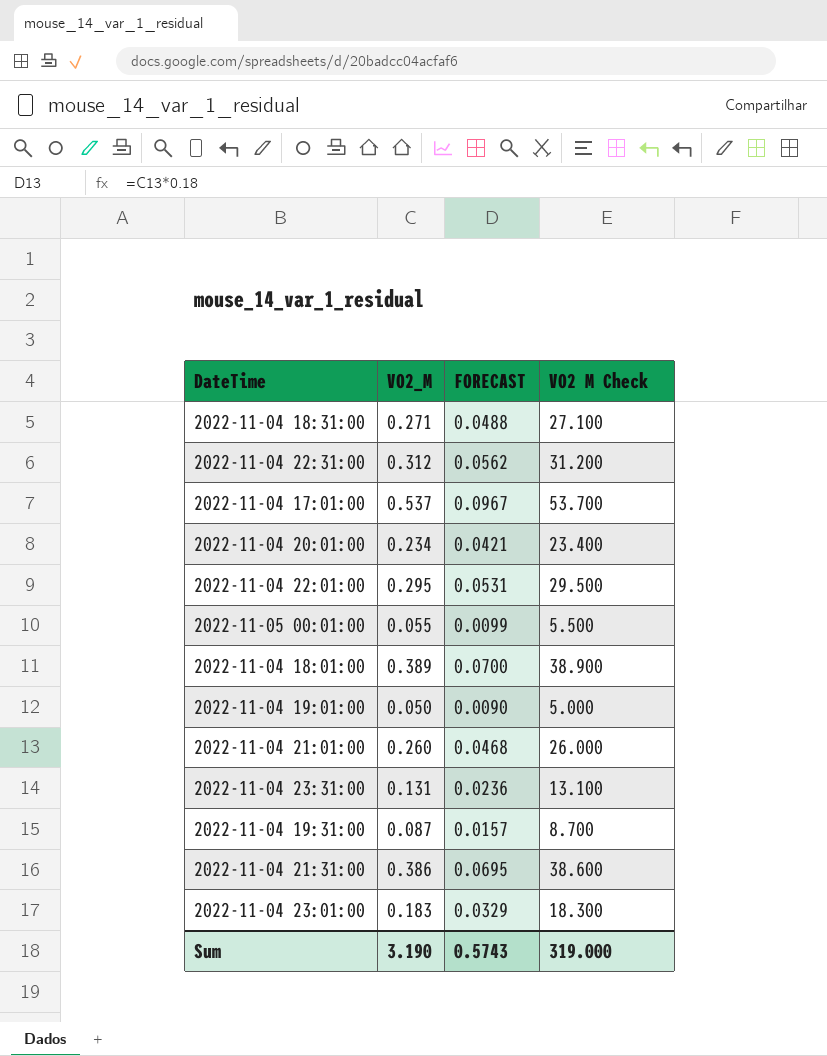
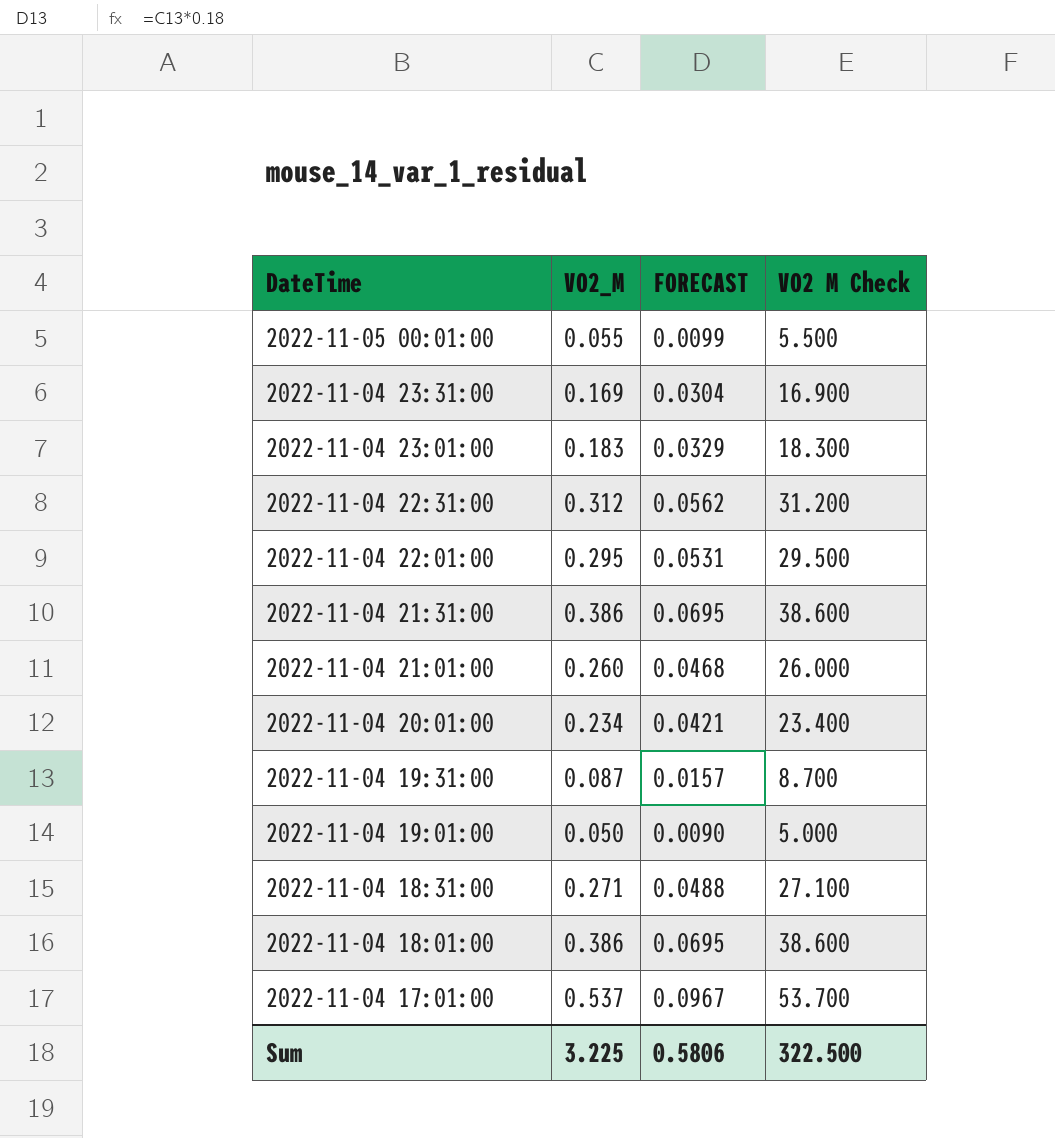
row order: none -> DateTime descending
2022-11-04 23:31:00 | VO2_M: 0.131 -> 0.169
2022-11-04 23:31:00 | FORECAST: 0.0236 -> 0.0304
2022-11-04 23:31:00 | VO2 M Check: 13.100 -> 16.900
2022-11-04 18:01:00 | VO2_M: 0.389 -> 0.386
2022-11-04 18:01:00 | FORECAST: 0.0700 -> 0.0695
2022-11-04 18:01:00 | VO2 M Check: 38.900 -> 38.600
Sum | VO2_M: 3.190 -> 3.225
Sum | FORECAST: 0.5743 -> 0.5806
Sum | VO2 M Check: 319.000 -> 322.500

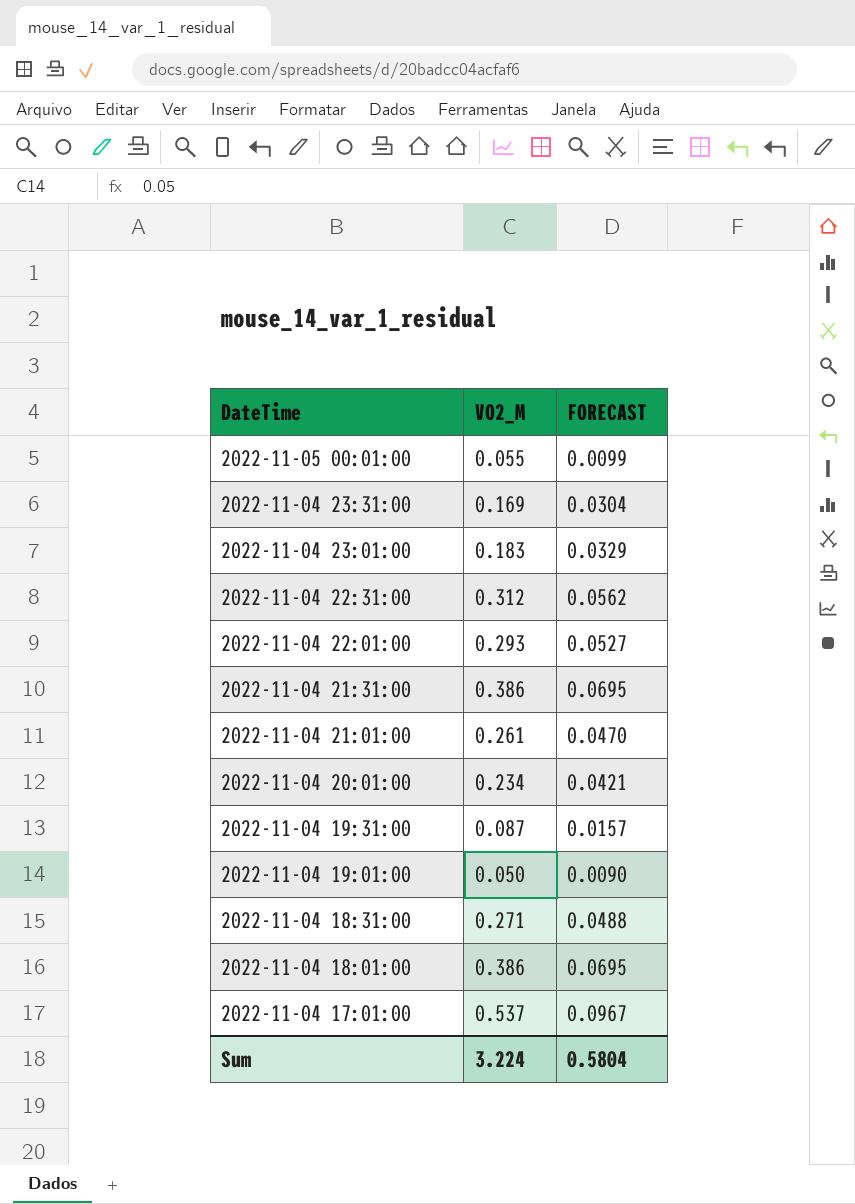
column VO2 M Check | formula: [VO2_M] * 100 -> none
2022-11-04 22:01:00 | VO2_M: 0.295 -> 0.293
2022-11-04 22:01:00 | FORECAST: 0.0531 -> 0.0527
2022-11-04 21:01:00 | VO2_M: 0.260 -> 0.261
2022-11-04 21:01:00 | FORECAST: 0.0468 -> 0.0470
Sum | VO2_M: 3.225 -> 3.224
Sum | FORECAST: 0.5806 -> 0.5804

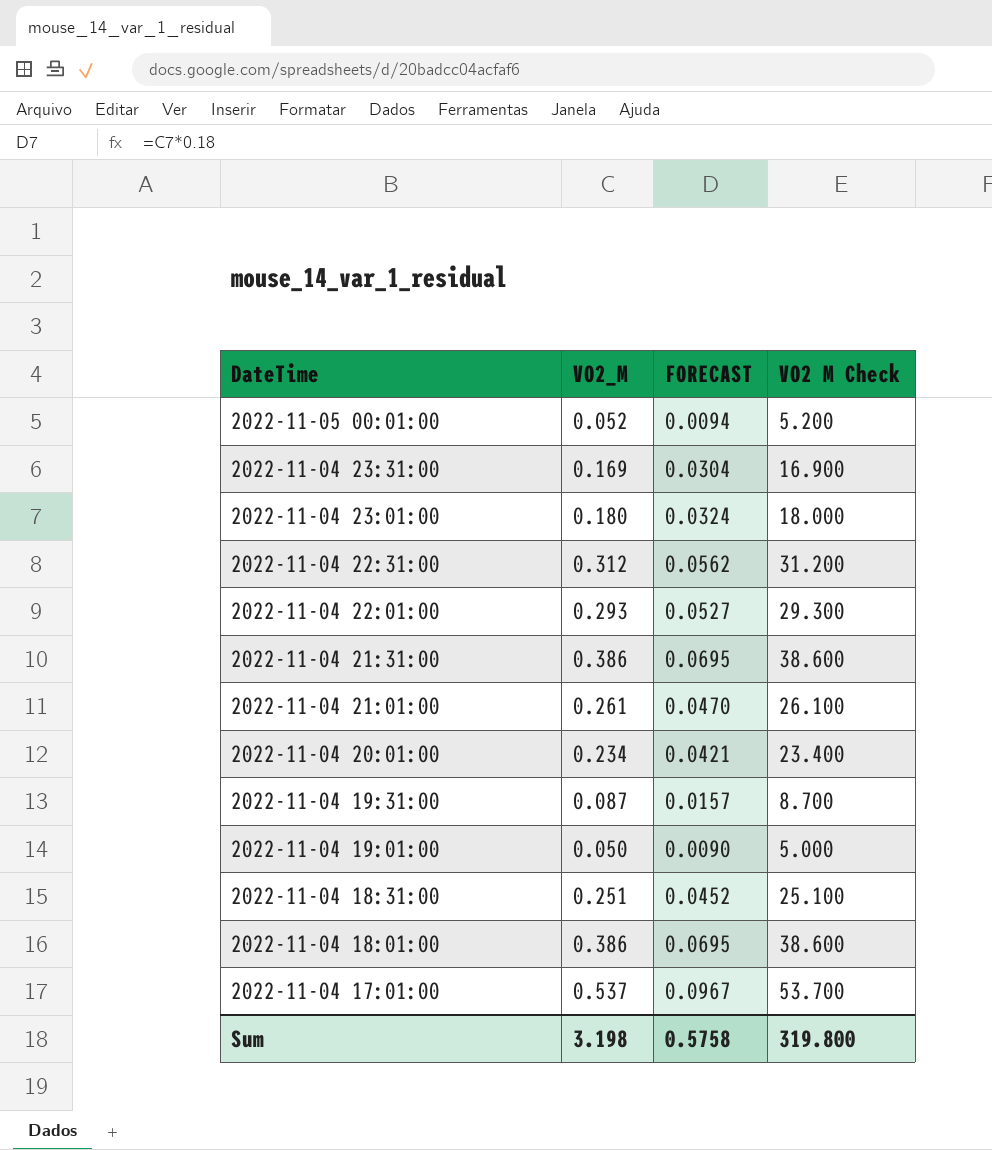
column VO2 M Check | formula: none -> [VO2_M] * 100
2022-11-05 00:01:00 | VO2_M: 0.055 -> 0.052
2022-11-05 00:01:00 | FORECAST: 0.0099 -> 0.0094
2022-11-04 23:01:00 | VO2_M: 0.183 -> 0.180
2022-11-04 23:01:00 | FORECAST: 0.0329 -> 0.0324
2022-11-04 18:31:00 | VO2_M: 0.271 -> 0.251
2022-11-04 18:31:00 | FORECAST: 0.0488 -> 0.0452
Sum | VO2_M: 3.224 -> 3.198
Sum | FORECAST: 0.5804 -> 0.5758

